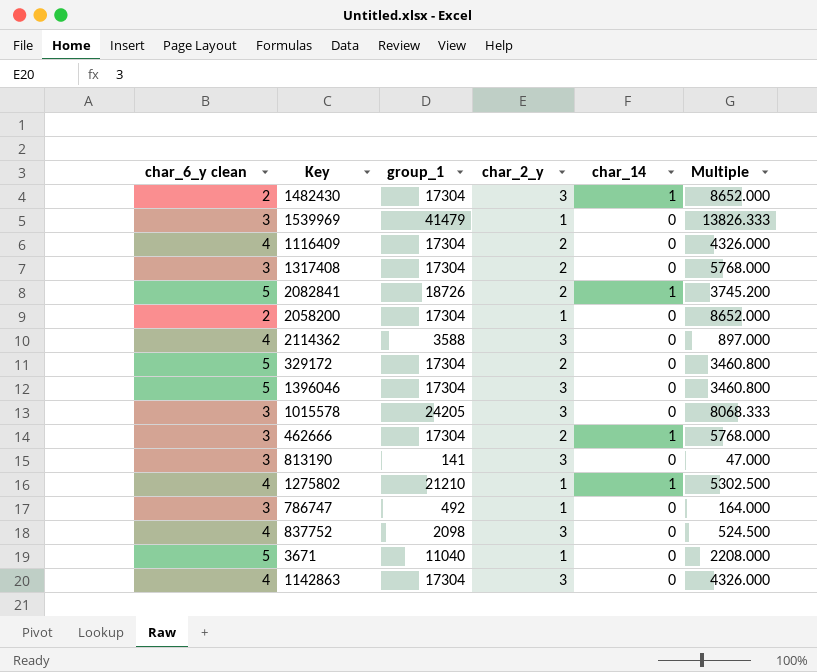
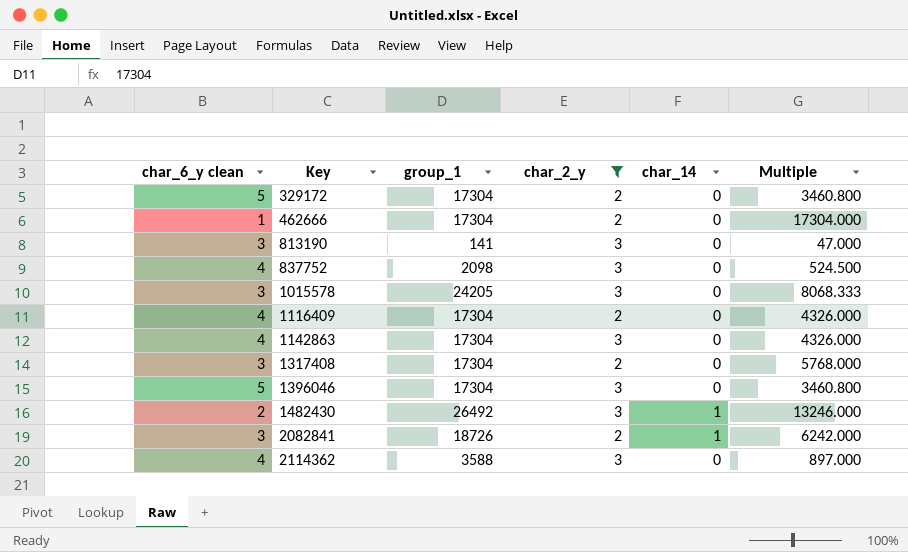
filter: none -> char_2_y != 1
row order: none -> Key ascending
462666 | char_6_y clean: 3 -> 1
462666 | char_14: 1 -> 0
462666 | Multiple: 5768.000 -> 17304.000
1482430 | group_1: 17304 -> 26492
1482430 | Multiple: 8652.000 -> 13246.000
2082841 | char_6_y clean: 5 -> 3
2082841 | Multiple: 3745.200 -> 6242.000

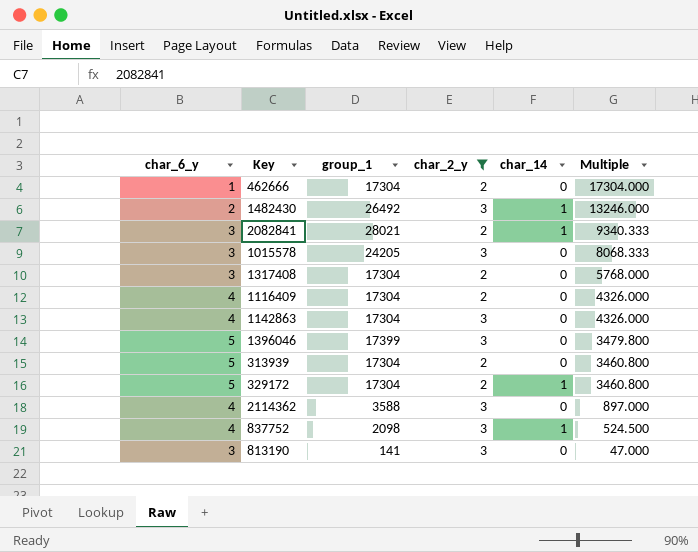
row order: Key ascending -> Multiple descending
column name: char_6_y clean -> char_6_y
2082841 | group_1: 18726 -> 28021
2082841 | Multiple: 6242.000 -> 9340.333
1396046 | group_1: 17304 -> 17399
1396046 | Multiple: 3460.800 -> 3479.800
row 313939: none -> 5 | 17304 | 2 | 0 | 3460.800
329172 | char_14: 0 -> 1
837752 | char_14: 0 -> 1

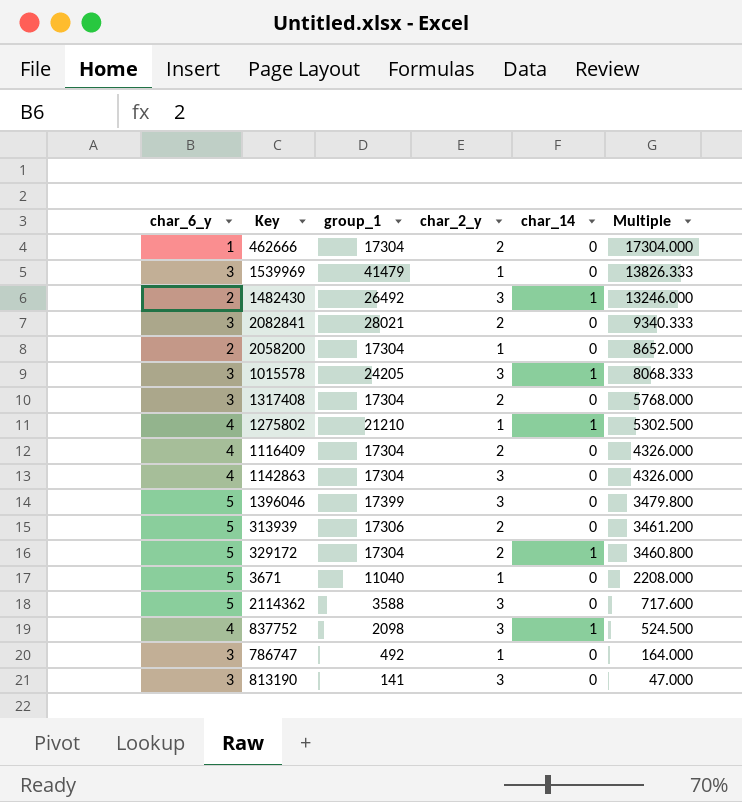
filter: char_2_y != 1 -> none
2082841 | char_14: 1 -> 0
1015578 | char_14: 0 -> 1
313939 | group_1: 17304 -> 17306
313939 | Multiple: 3460.800 -> 3461.200
2114362 | char_6_y: 4 -> 5
2114362 | Multiple: 897.000 -> 717.600

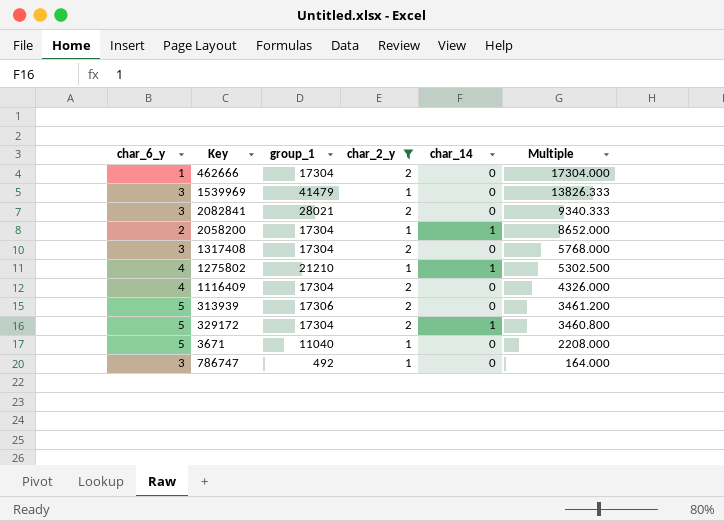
filter: none -> char_2_y != 3
2058200 | char_14: 0 -> 1

